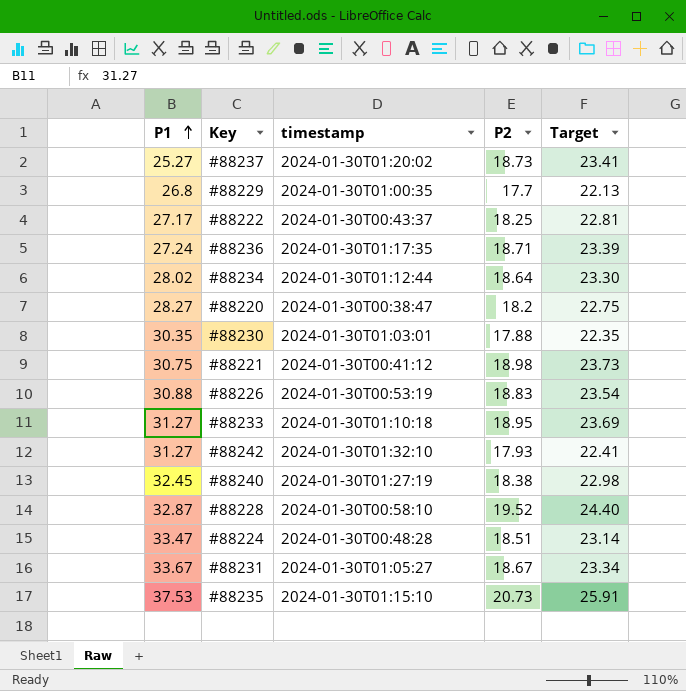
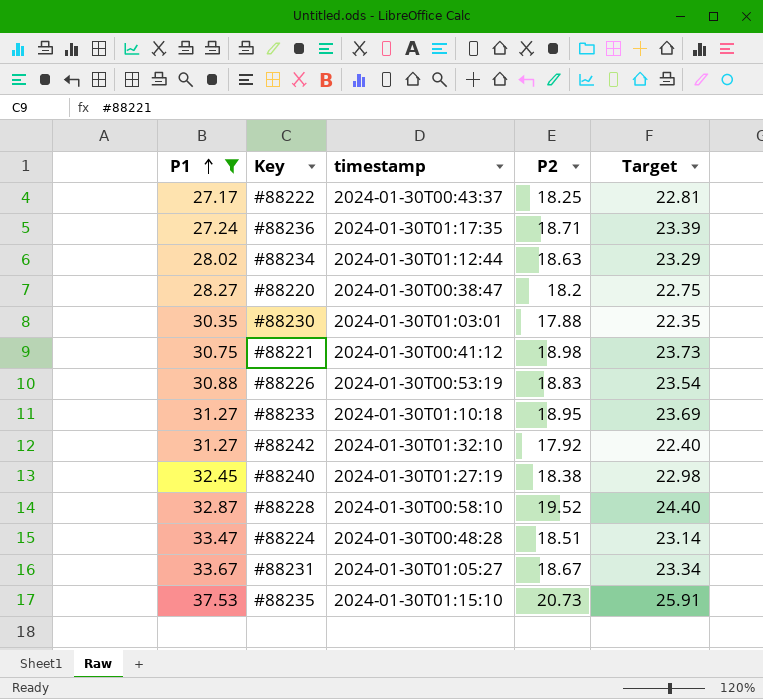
filter: none -> P1 >= 27.17
#88234 | P2: 18.64 -> 18.63
#88234 | Target: 23.30 -> 23.29
#88242 | P2: 17.93 -> 17.92
#88242 | Target: 22.41 -> 22.40

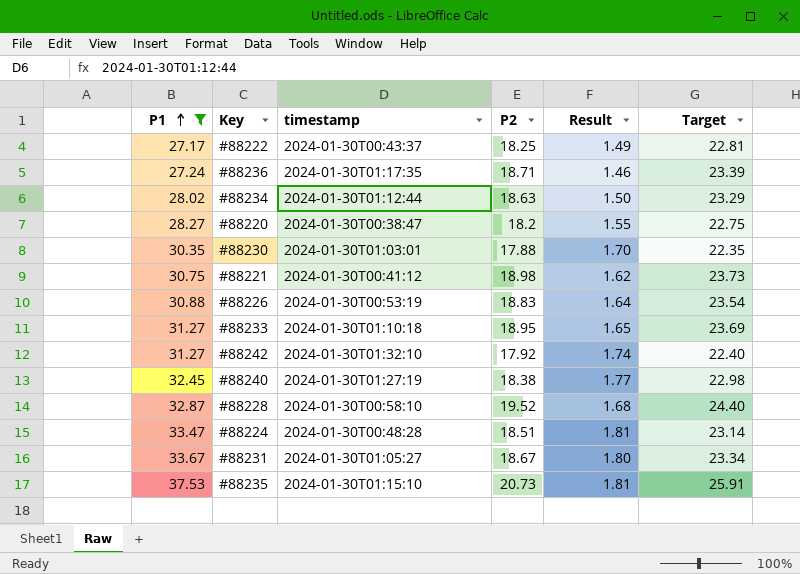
column Result | formula: none -> [P1] / [P2]

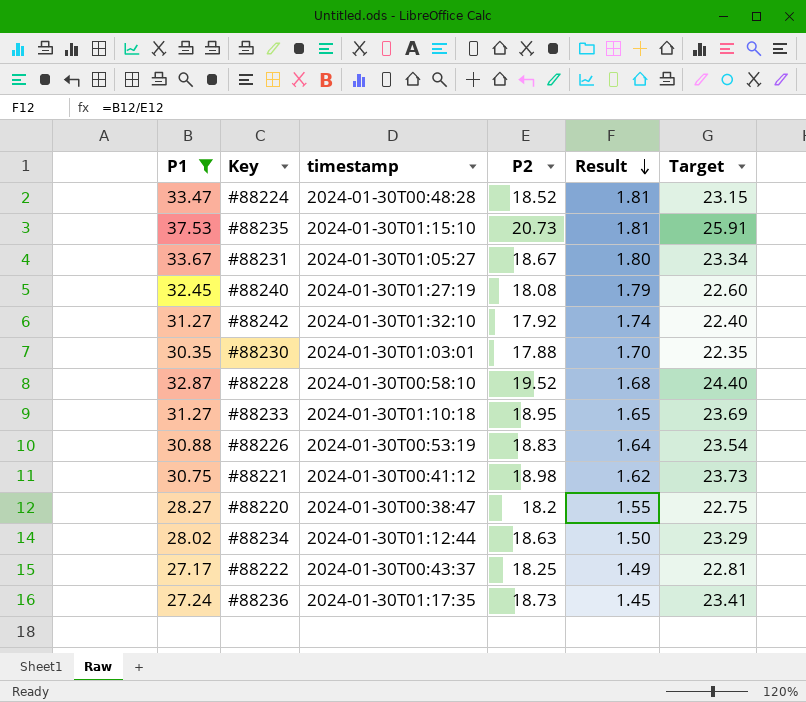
row order: P1 ascending -> Result descending
#88224 | P2: 18.51 -> 18.52
#88224 | Target: 23.14 -> 23.15
#88240 | P2: 18.38 -> 18.08
#88240 | Result: 1.77 -> 1.79
#88240 | Target: 22.98 -> 22.60
#88236 | P2: 18.71 -> 18.73
#88236 | Result: 1.46 -> 1.45
#88236 | Target: 23.39 -> 23.41

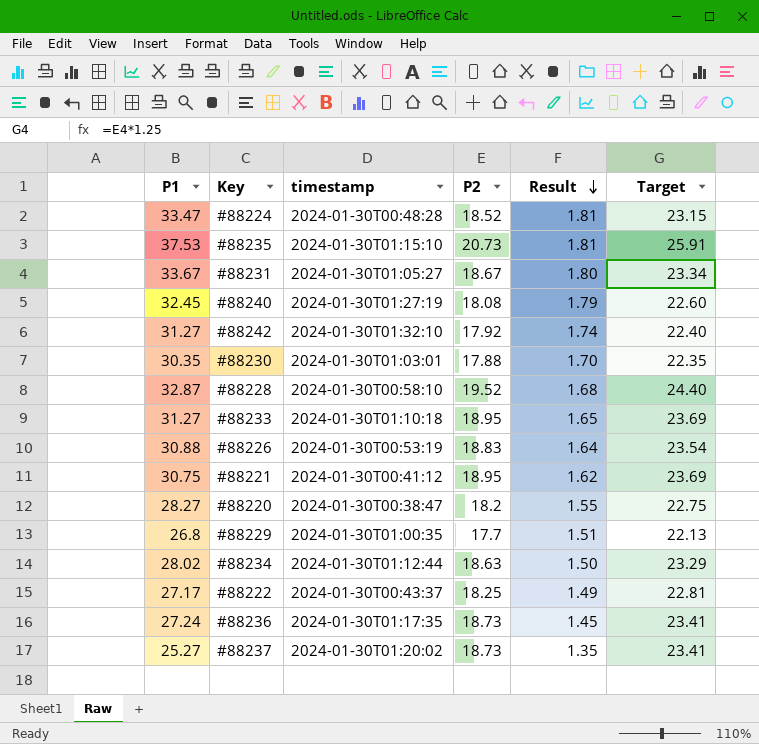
filter: P1 >= 27.17 -> none
#88221 | P2: 18.98 -> 18.95
#88221 | Target: 23.73 -> 23.69

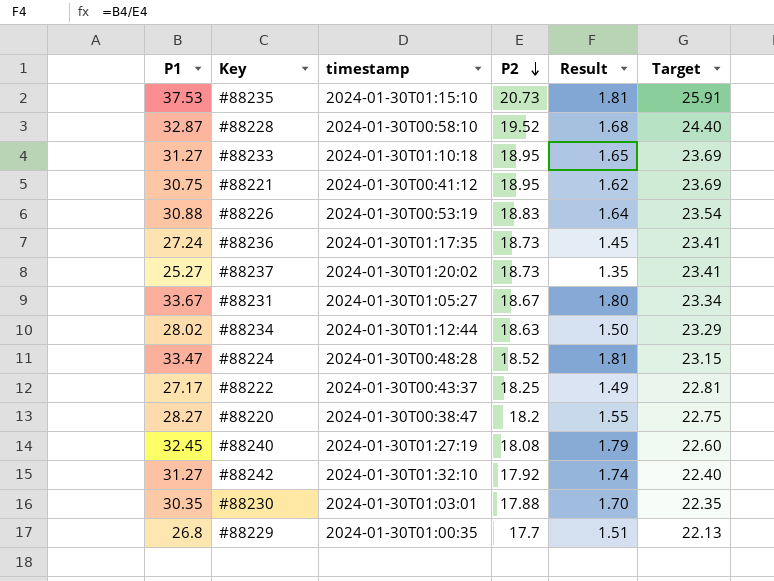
row order: Result descending -> P2 descending

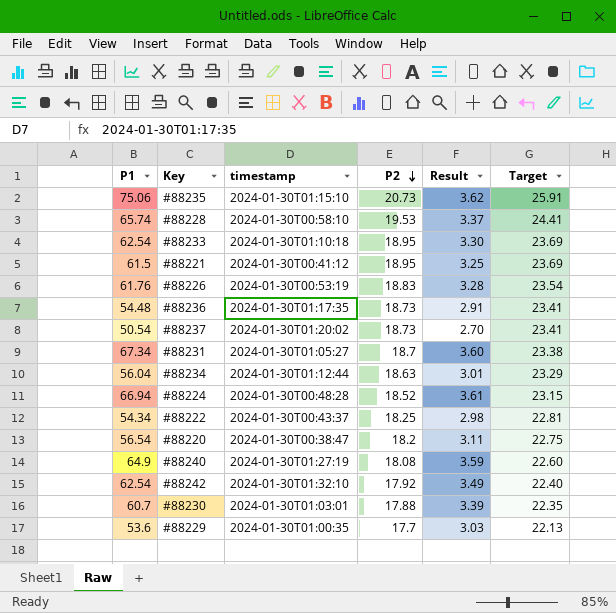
#88235 | P1: 37.53 -> 75.06
#88235 | Result: 1.81 -> 3.62
#88228 | P1: 32.87 -> 65.74
#88228 | P2: 19.52 -> 19.53
#88228 | Result: 1.68 -> 3.37
#88228 | Target: 24.40 -> 24.41
#88233 | P1: 31.27 -> 62.54
#88233 | Result: 1.65 -> 3.30
#88221 | P1: 30.75 -> 61.5
#88221 | Result: 1.62 -> 3.25
#88226 | P1: 30.88 -> 61.76
#88226 | Result: 1.64 -> 3.28
#88236 | P1: 27.24 -> 54.48
#88236 | Result: 1.45 -> 2.91
#88237 | P1: 25.27 -> 50.54
#88237 | Result: 1.35 -> 2.70
#88231 | P1: 33.67 -> 67.34
#88231 | P2: 18.67 -> 18.7
#88231 | Result: 1.80 -> 3.60
#88231 | Target: 23.34 -> 23.38
#88234 | P1: 28.02 -> 56.04
#88234 | Result: 1.50 -> 3.01
#88224 | P1: 33.47 -> 66.94
#88224 | Result: 1.81 -> 3.61
#88222 | P1: 27.17 -> 54.34
#88222 | Result: 1.49 -> 2.98
#88220 | P1: 28.27 -> 56.54
#88220 | Result: 1.55 -> 3.11
#88240 | P1: 32.45 -> 64.9
#88240 | Result: 1.79 -> 3.59
#88242 | P1: 31.27 -> 62.54
#88242 | Result: 1.74 -> 3.49
#88230 | P1: 30.35 -> 60.7
#88230 | Result: 1.70 -> 3.39
#88229 | P1: 26.8 -> 53.6
#88229 | Result: 1.51 -> 3.03

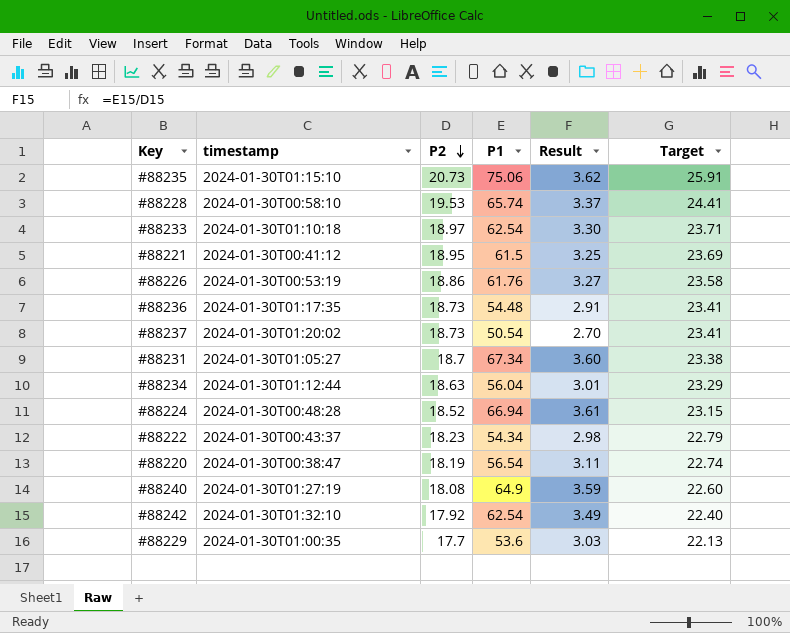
column P1 | position: 1 -> 4
row #88230: 60.7 | 2024-01-30T01:03:01 | 17.88 | 3.39 | 22.35 -> none
#88233 | P2: 18.95 -> 18.97
#88233 | Target: 23.69 -> 23.71
#88226 | P2: 18.83 -> 18.86
#88226 | Result: 3.28 -> 3.27
#88226 | Target: 23.54 -> 23.58
#88222 | P2: 18.25 -> 18.23
#88222 | Target: 22.81 -> 22.79
#88220 | P2: 18.2 -> 18.19
#88220 | Target: 22.75 -> 22.74

